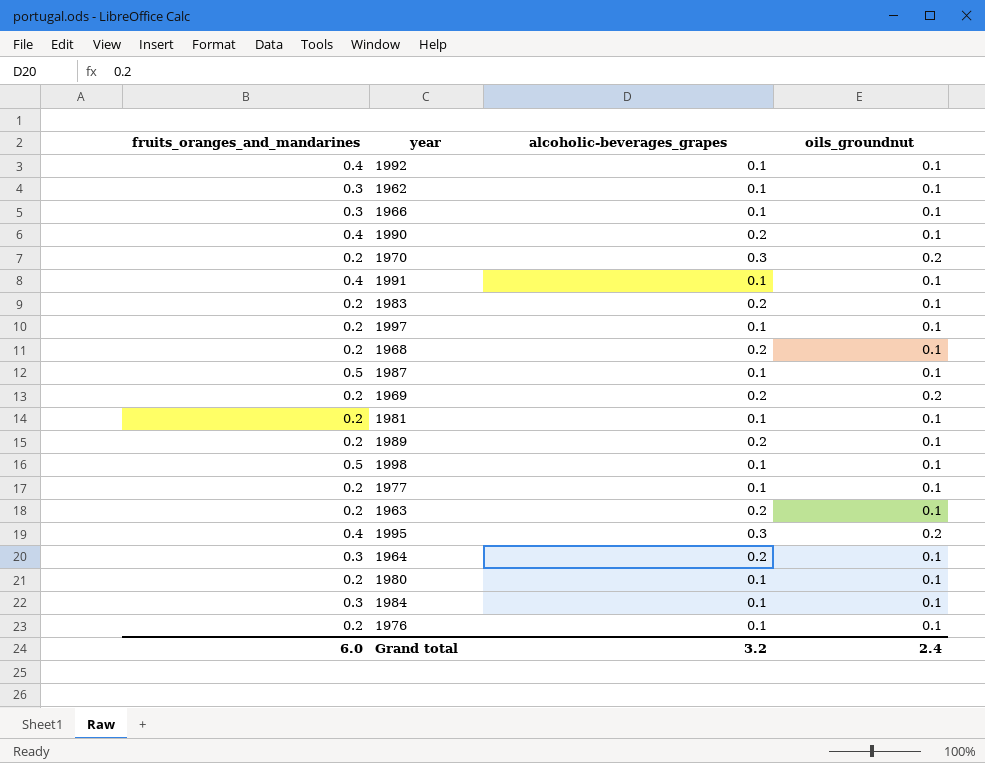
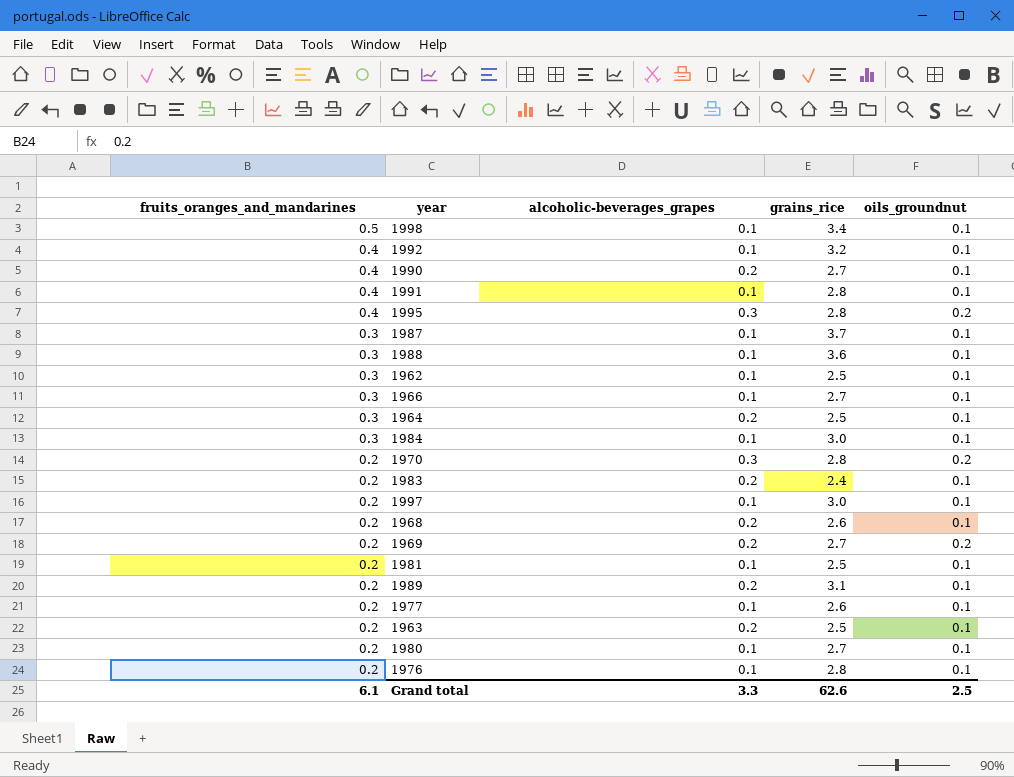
row order: none -> fruits_oranges_and_mandarines descending
column grains_rice | position: none -> 4
1987 | fruits_oranges_and_mandarines: 0.5 -> 0.3
row 1988: none -> 0.3 | 0.1 | 3.6 | 0.1
Grand total | fruits_oranges_and_mandarines: 6.0 -> 6.1
Grand total | alcoholic-beverages_grapes: 3.2 -> 3.3
Grand total | oils_groundnut: 2.4 -> 2.5

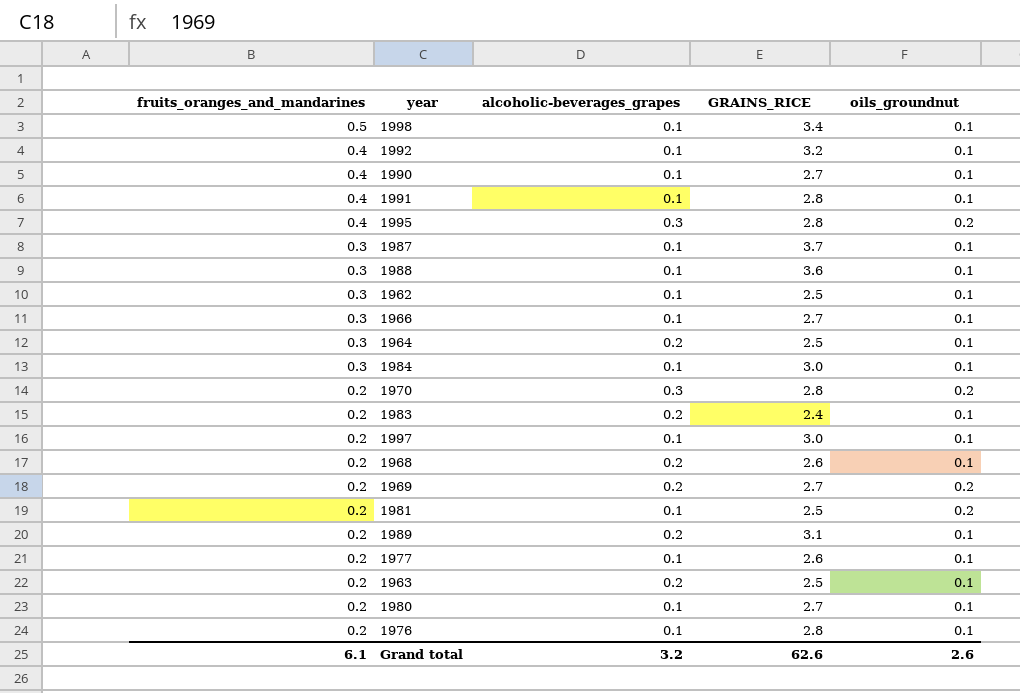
column name: grains_rice -> GRAINS_RICE
1990 | alcoholic-beverages_grapes: 0.2 -> 0.1
1981 | oils_groundnut: 0.1 -> 0.2
Grand total | alcoholic-beverages_grapes: 3.3 -> 3.2
Grand total | oils_groundnut: 2.5 -> 2.6

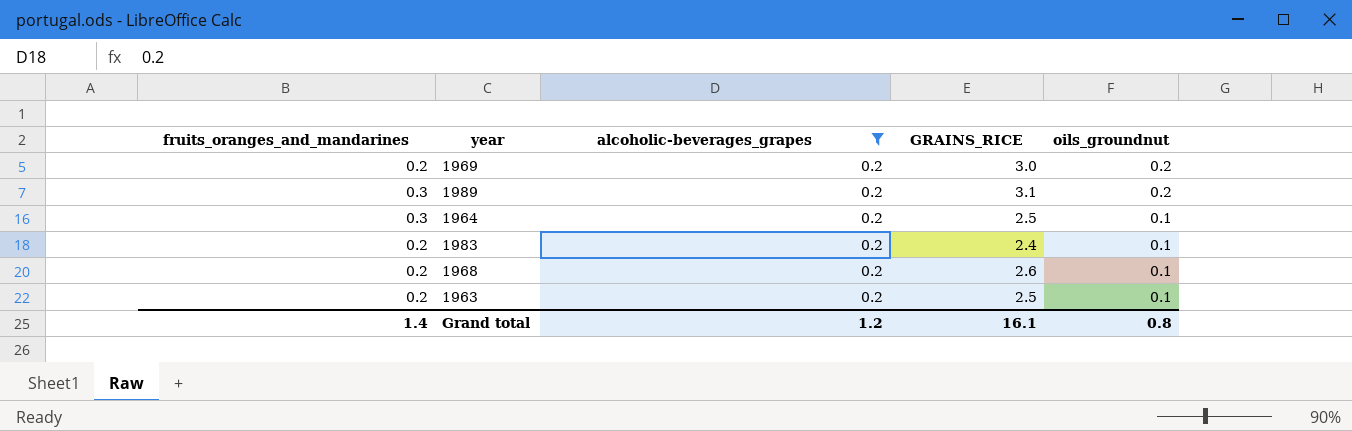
filter: none -> alcoholic-beverages_grapes = 0.2
row order: fruits_oranges_and_mandarines descending -> oils_groundnut descending
1969 | GRAINS_RICE: 2.7 -> 3.0
1989 | fruits_oranges_and_mandarines: 0.2 -> 0.3
1989 | oils_groundnut: 0.1 -> 0.2
Grand total | fruits_oranges_and_mandarines: 6.1 -> 1.4
Grand total | alcoholic-beverages_grapes: 3.2 -> 1.2
Grand total | GRAINS_RICE: 62.6 -> 16.1
Grand total | oils_groundnut: 2.6 -> 0.8

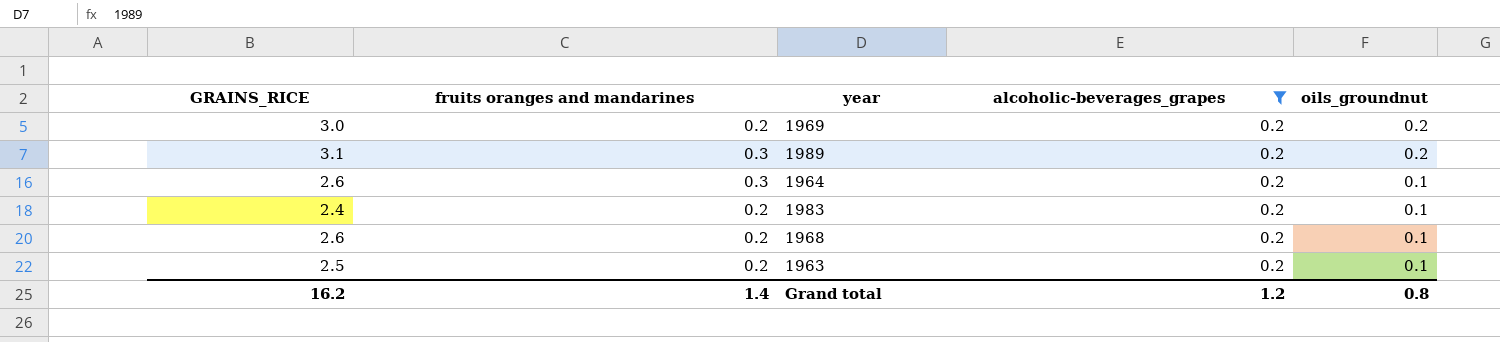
column GRAINS_RICE | position: 4 -> 1
column name: fruits_oranges_and_mandarines -> fruits oranges and mandarines
1964 | GRAINS_RICE: 2.5 -> 2.6
Grand total | GRAINS_RICE: 16.1 -> 16.2

